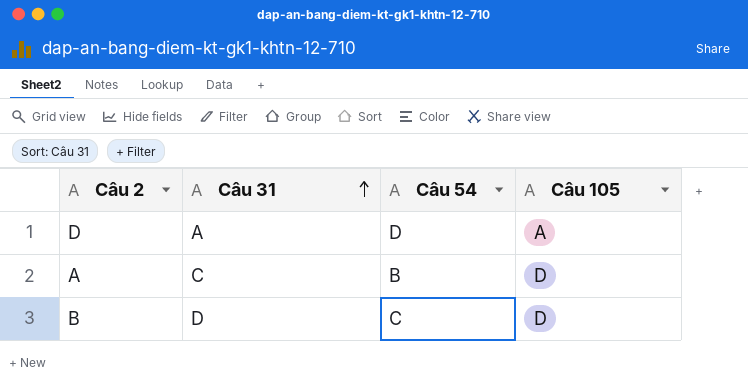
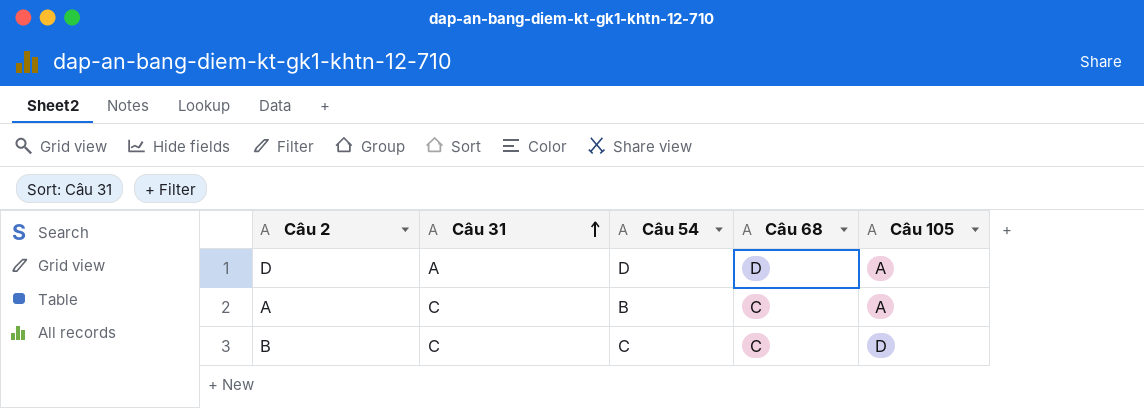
column Câu 68 | position: none -> 4
A | Câu 105: D -> A
B | Câu 31: D -> C

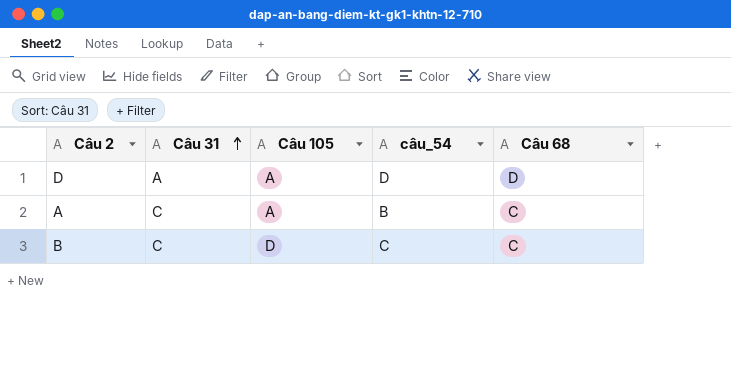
column Câu 105 | position: 5 -> 3
column name: Câu 54 -> câu_54

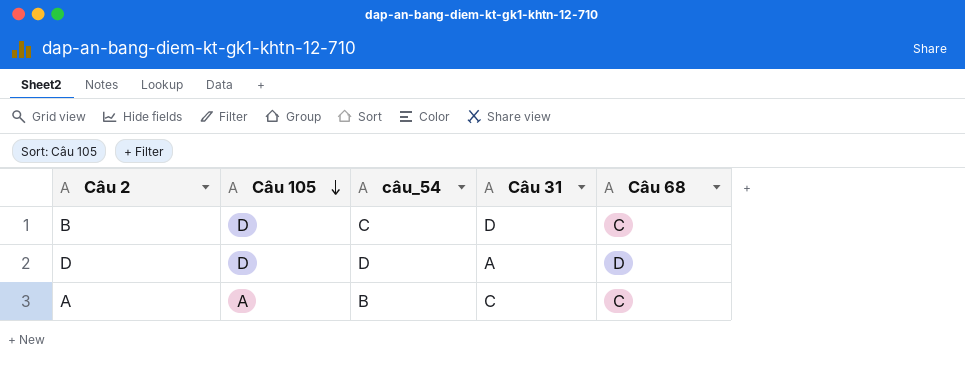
row order: Câu 31 ascending -> Câu 105 descending
column Câu 31 | position: 2 -> 4
B | Câu 31: C -> D
D | Câu 105: A -> D

